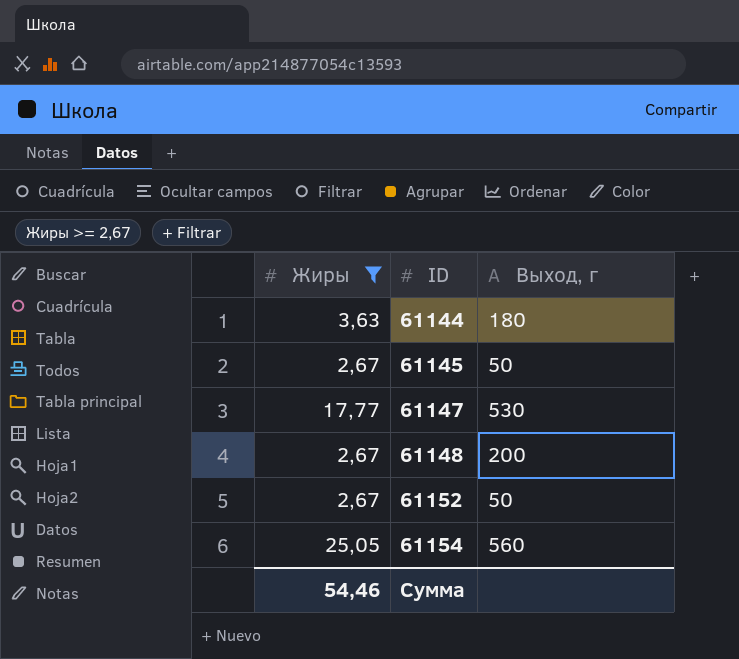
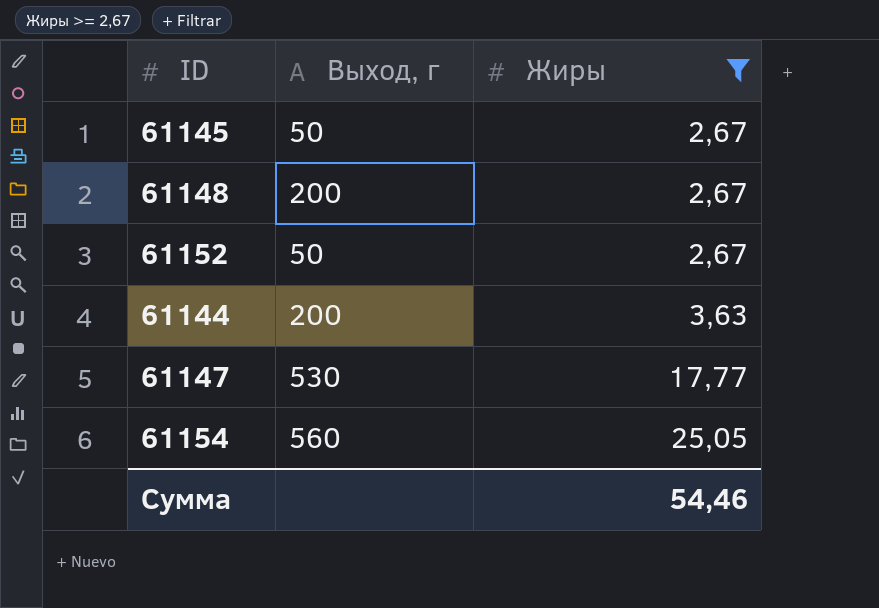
row order: ID ascending -> Жиры ascending
column Жиры | position: 1 -> 3
61144 | Выход, г: 180 -> 200

